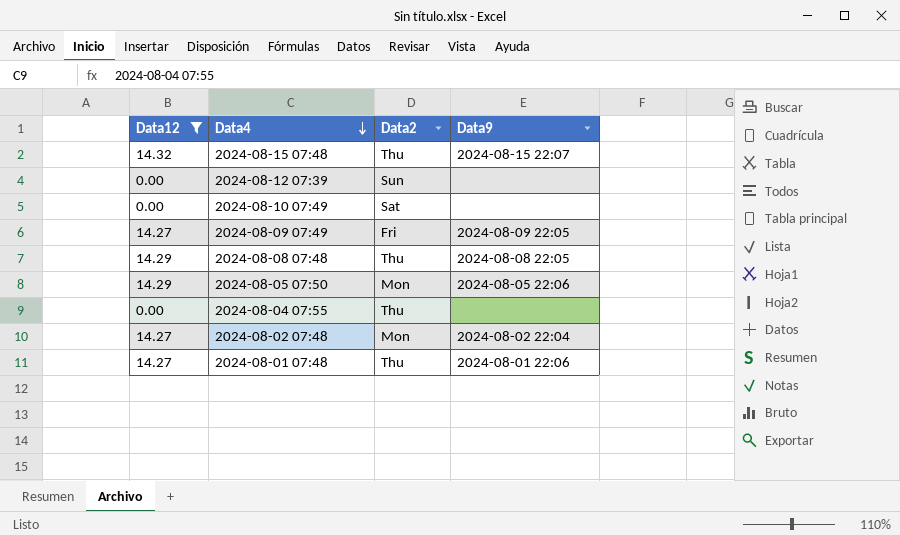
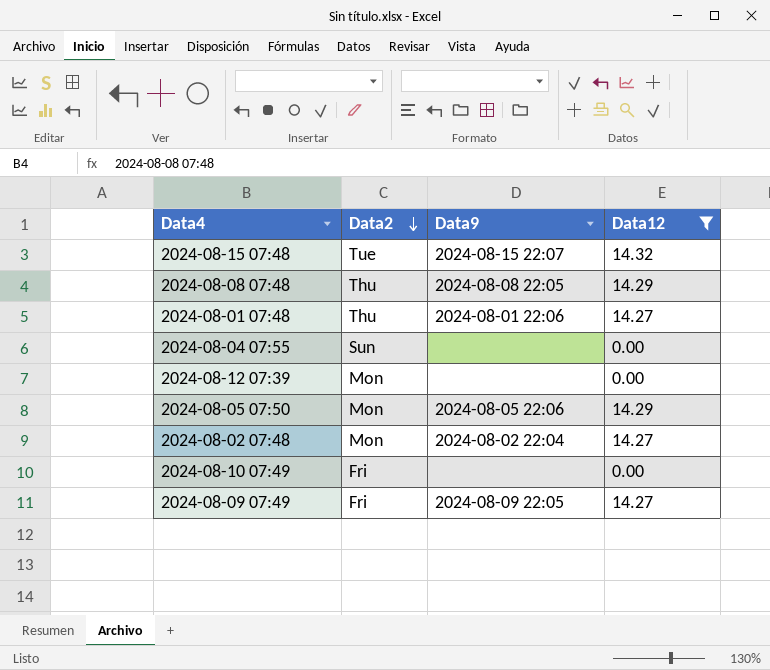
row order: Data4 descending -> Data2 descending
column Data12 | position: 1 -> 4
2024-08-15 07:48 | Data2: Thu -> Tue
2024-08-04 07:55 | Data2: Thu -> Sun
2024-08-12 07:39 | Data2: Sun -> Mon
2024-08-10 07:49 | Data2: Sat -> Fri

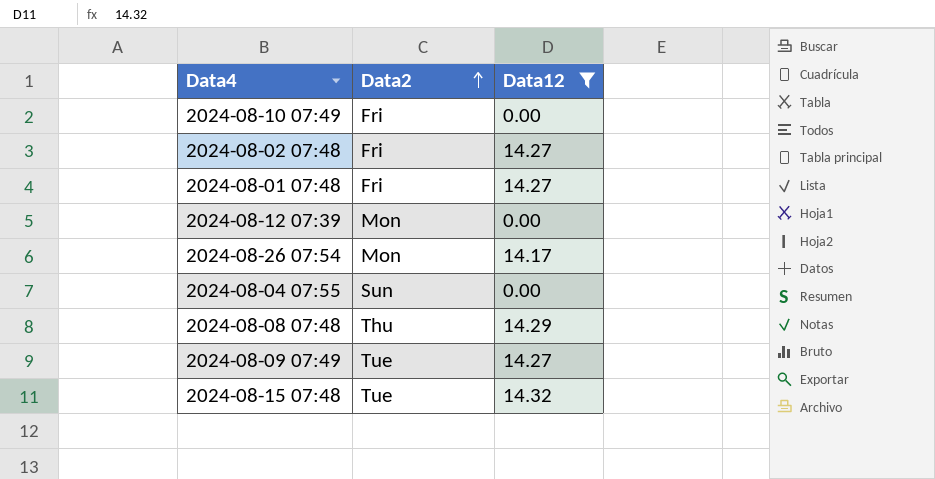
row order: Data2 descending -> Data2 ascending
column Data9 | position: 3 -> none
row 2024-08-05 07:50: Mon | 2024-08-05 22:06 | 14.29 -> none
2024-08-02 07:48 | Data2: Mon -> Fri
2024-08-01 07:48 | Data2: Thu -> Fri
row 2024-08-26 07:54: none -> Mon | 14.17
2024-08-09 07:49 | Data2: Fri -> Tue

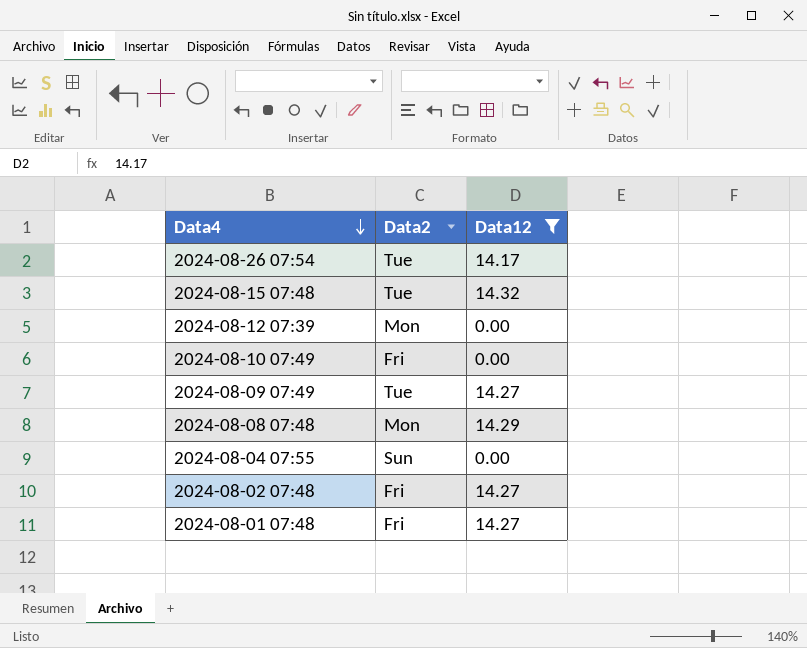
row order: Data2 ascending -> Data4 descending
2024-08-26 07:54 | Data2: Mon -> Tue
2024-08-08 07:48 | Data2: Thu -> Mon

